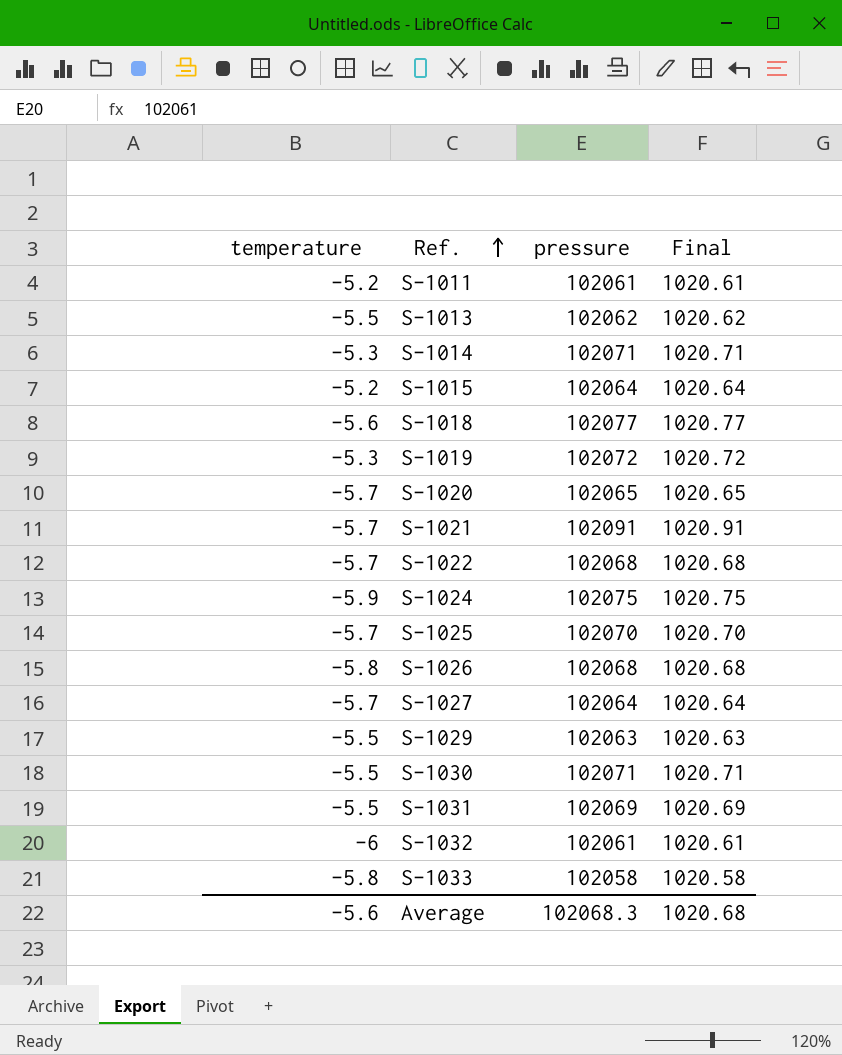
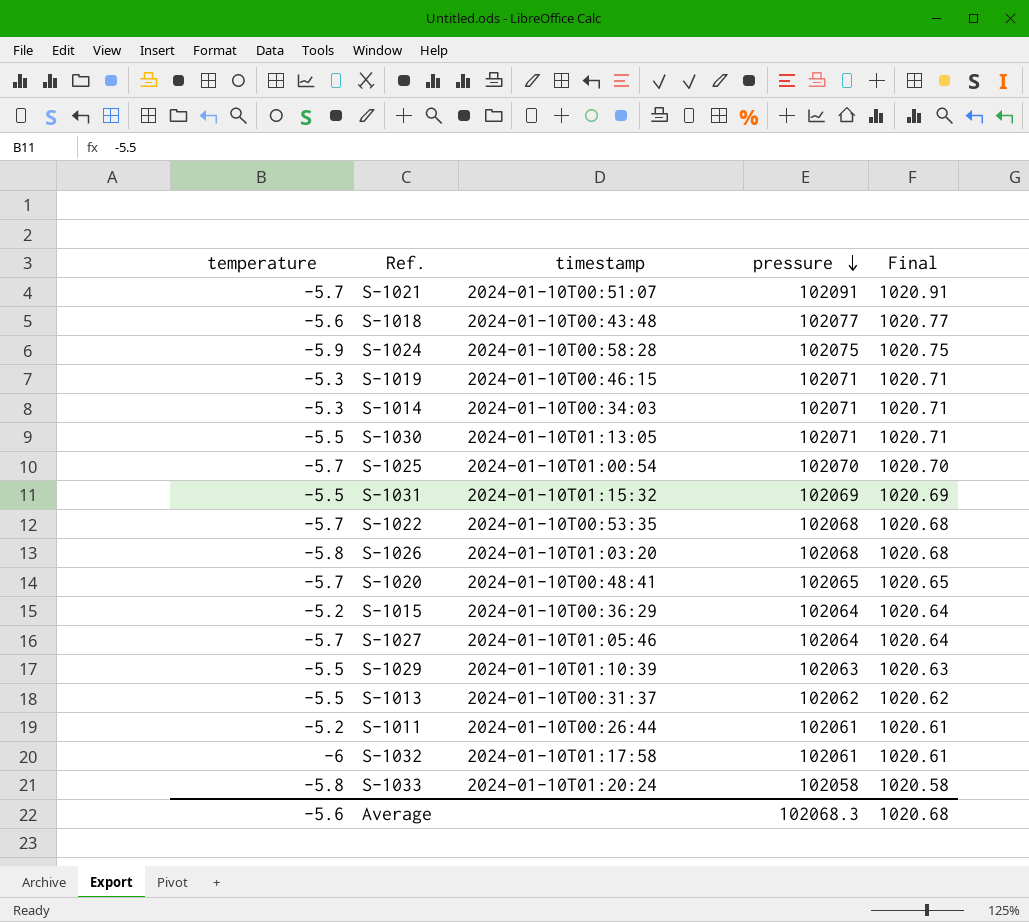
row order: Ref. ascending -> pressure descending
column timestamp | position: none -> 3
S-1019 | pressure: 102072 -> 102071
S-1019 | Final: 1020.72 -> 1020.71

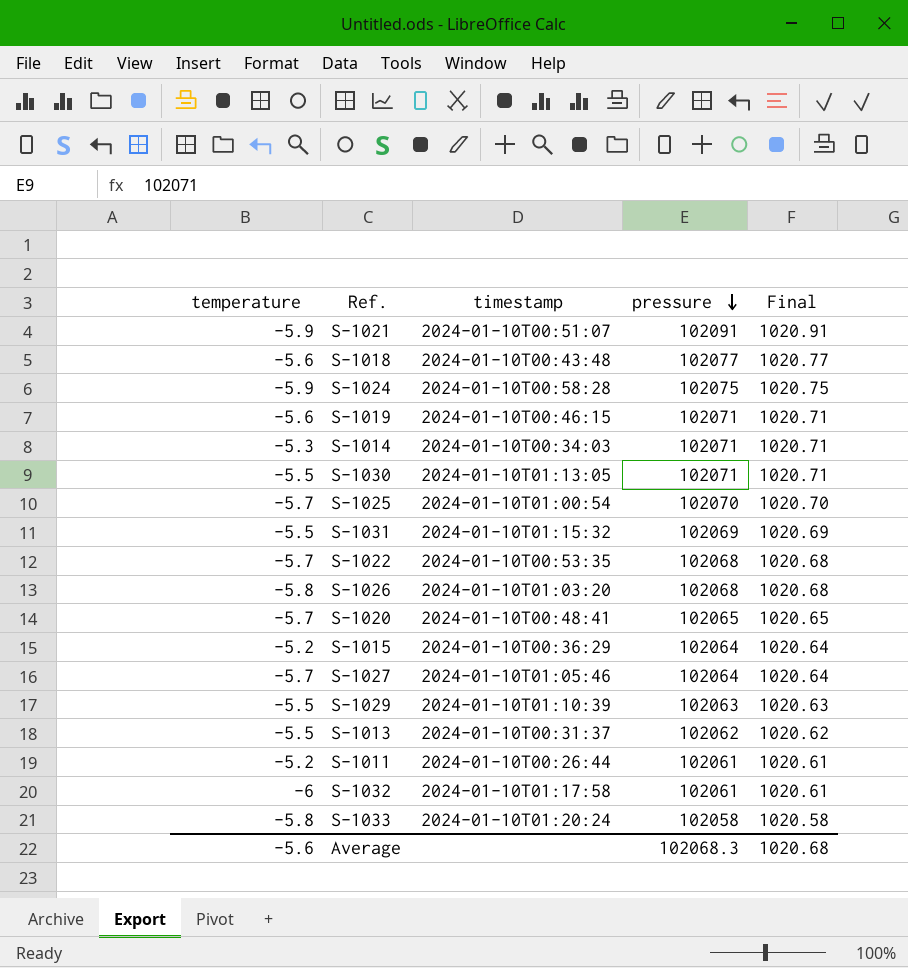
S-1021 | temperature: -5.7 -> -5.9
S-1019 | temperature: -5.3 -> -5.6

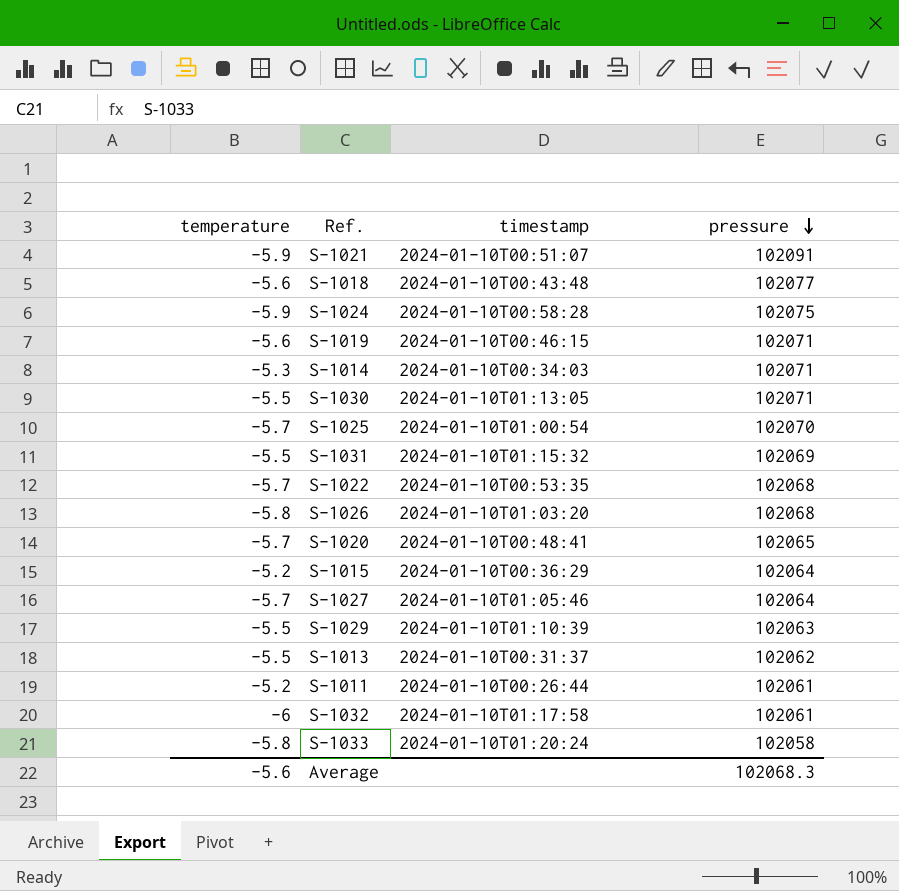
column Final | formula: [pressure] * 0.01 -> none

